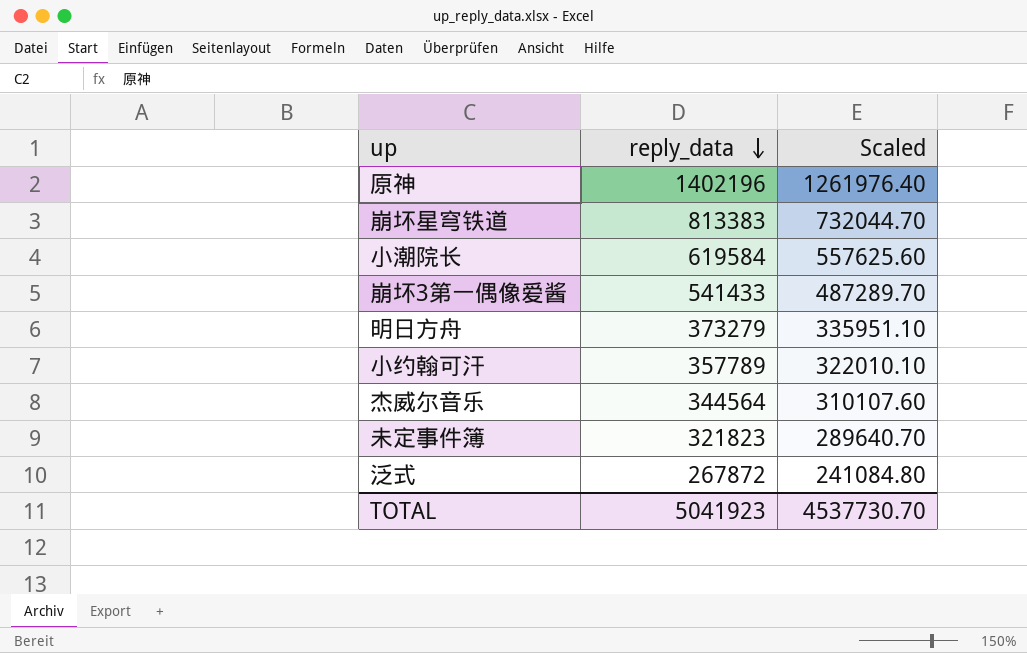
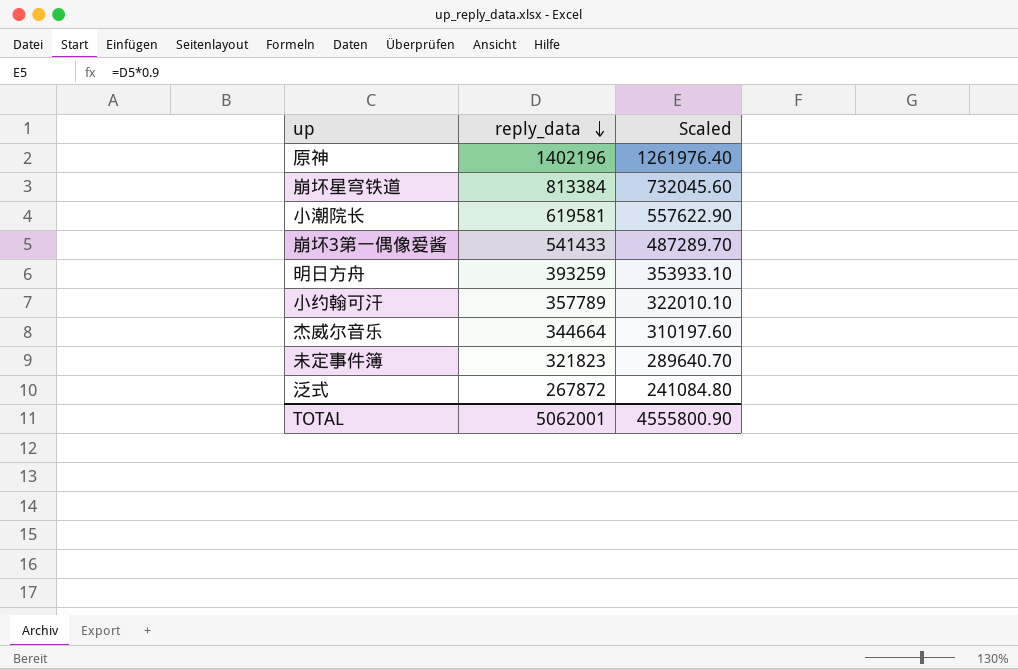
崩坏星穹铁道 | reply_data: 813383 -> 813384
崩坏星穹铁道 | Scaled: 732044.70 -> 732045.60
小潮院长 | reply_data: 619584 -> 619581
小潮院长 | Scaled: 557625.60 -> 557622.90
明日方舟 | reply_data: 373279 -> 393259
明日方舟 | Scaled: 335951.10 -> 353933.10
杰威尔音乐 | reply_data: 344564 -> 344664
杰威尔音乐 | Scaled: 310107.60 -> 310197.60
TOTAL | reply_data: 5041923 -> 5062001
TOTAL | Scaled: 4537730.70 -> 4555800.90

